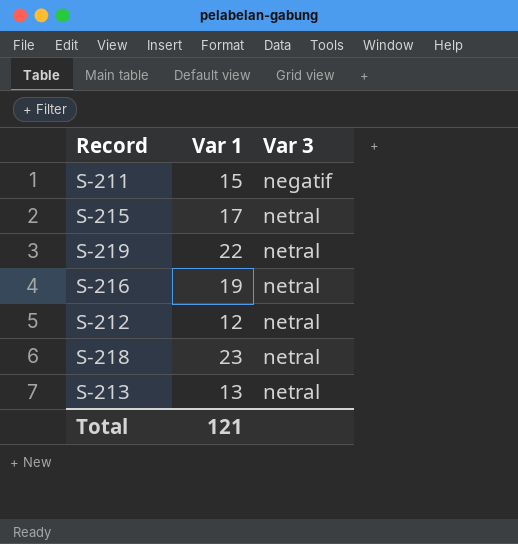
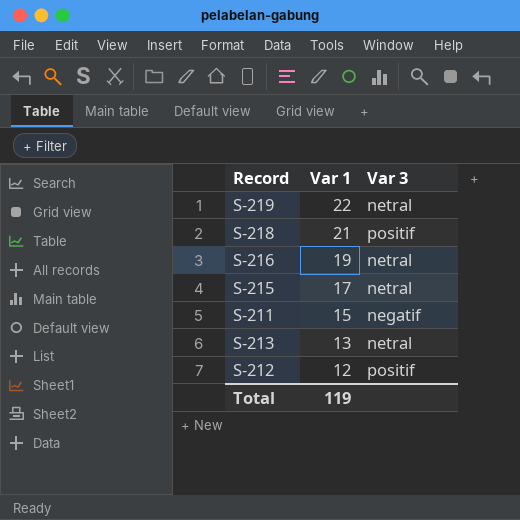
row order: Var 3 ascending -> Var 1 descending
S-218 | Var 1: 23 -> 21
S-218 | Var 3: netral -> positif
S-212 | Var 3: netral -> positif
Total | Var 1: 121 -> 119

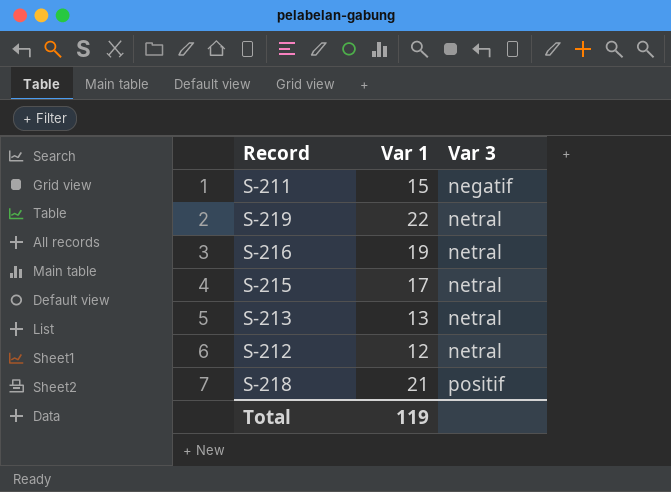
row order: Var 1 descending -> Var 3 ascending
S-212 | Var 3: positif -> netral

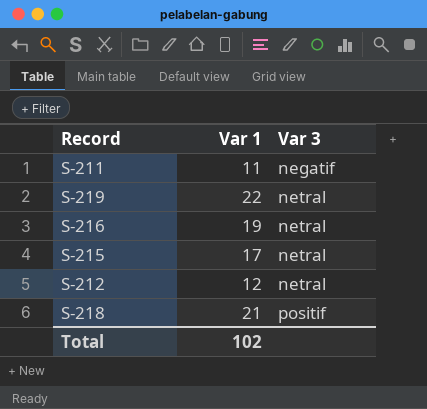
row S-213: 13 | netral -> none
S-211 | Var 1: 15 -> 11
Total | Var 1: 119 -> 102

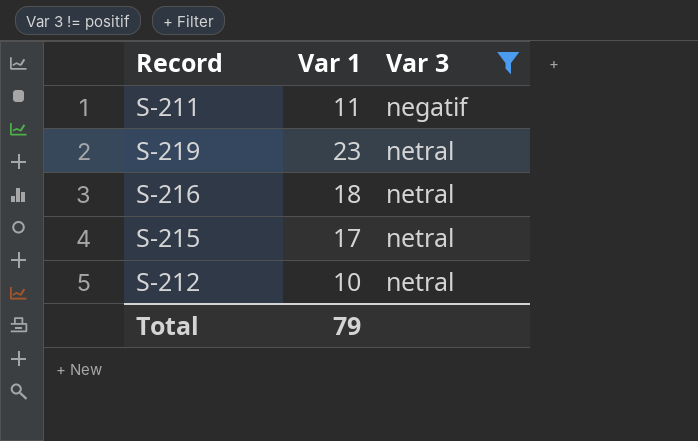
filter: none -> Var 3 != positif
S-219 | Var 1: 22 -> 23
S-216 | Var 1: 19 -> 18
S-212 | Var 1: 12 -> 10
Total | Var 1: 102 -> 79

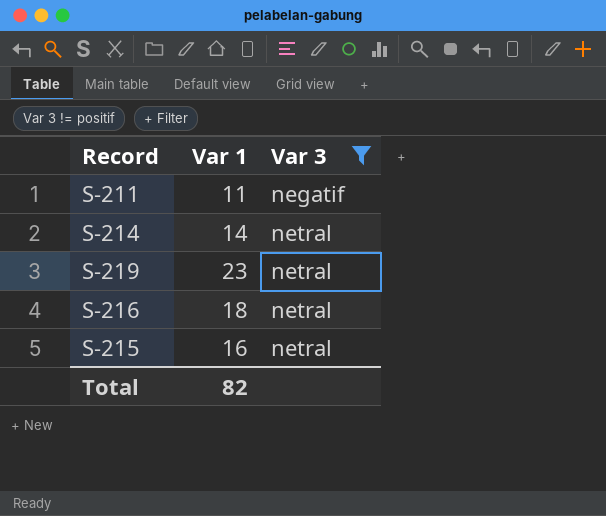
row S-212: 10 | netral -> none
row S-214: none -> 14 | netral
S-215 | Var 1: 17 -> 16
Total | Var 1: 79 -> 82

